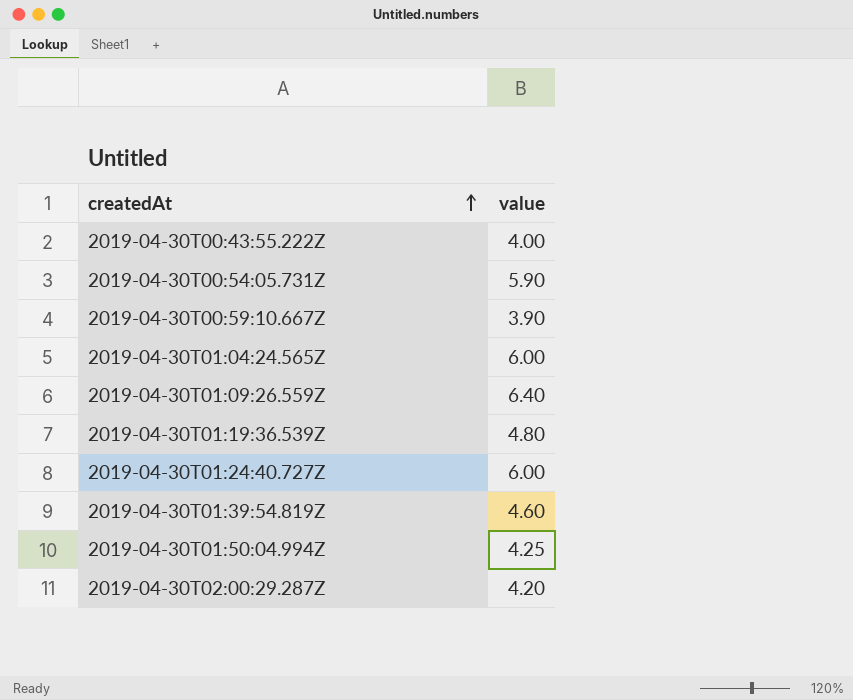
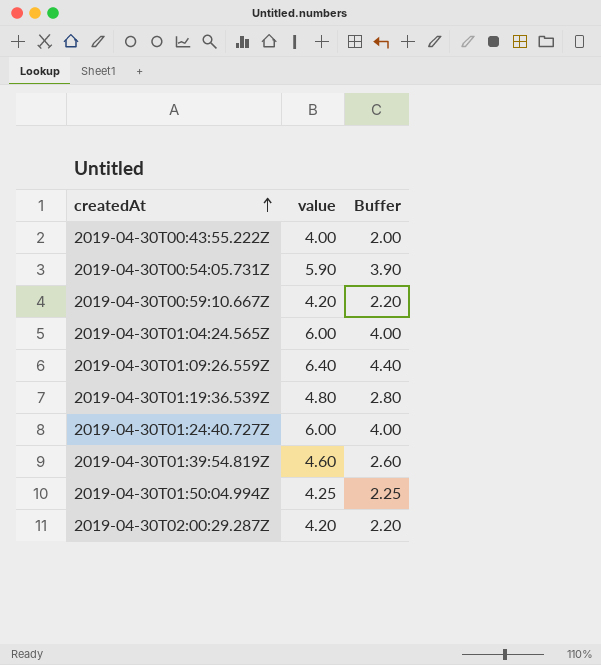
column Buffer | formula: none -> [value] - 2
2019-04-30T00:59:10.667Z | value: 3.90 -> 4.20

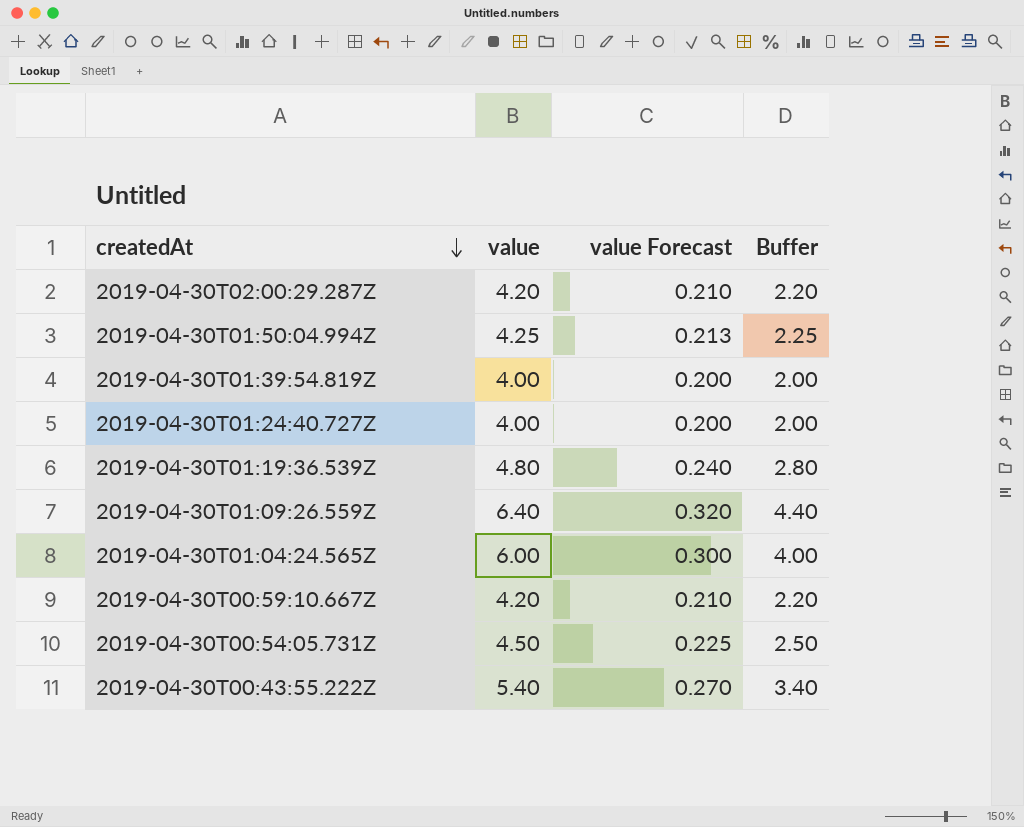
row order: createdAt ascending -> createdAt descending
column value Forecast | formula: none -> [value] * 0.05
2019-04-30T01:39:54.819Z | value: 4.60 -> 4.00
2019-04-30T01:39:54.819Z | Buffer: 2.60 -> 2.00
2019-04-30T01:24:40.727Z | value: 6.00 -> 4.00
2019-04-30T01:24:40.727Z | Buffer: 4.00 -> 2.00
2019-04-30T00:54:05.731Z | value: 5.90 -> 4.50
2019-04-30T00:54:05.731Z | Buffer: 3.90 -> 2.50
2019-04-30T00:43:55.222Z | value: 4.00 -> 5.40
2019-04-30T00:43:55.222Z | Buffer: 2.00 -> 3.40

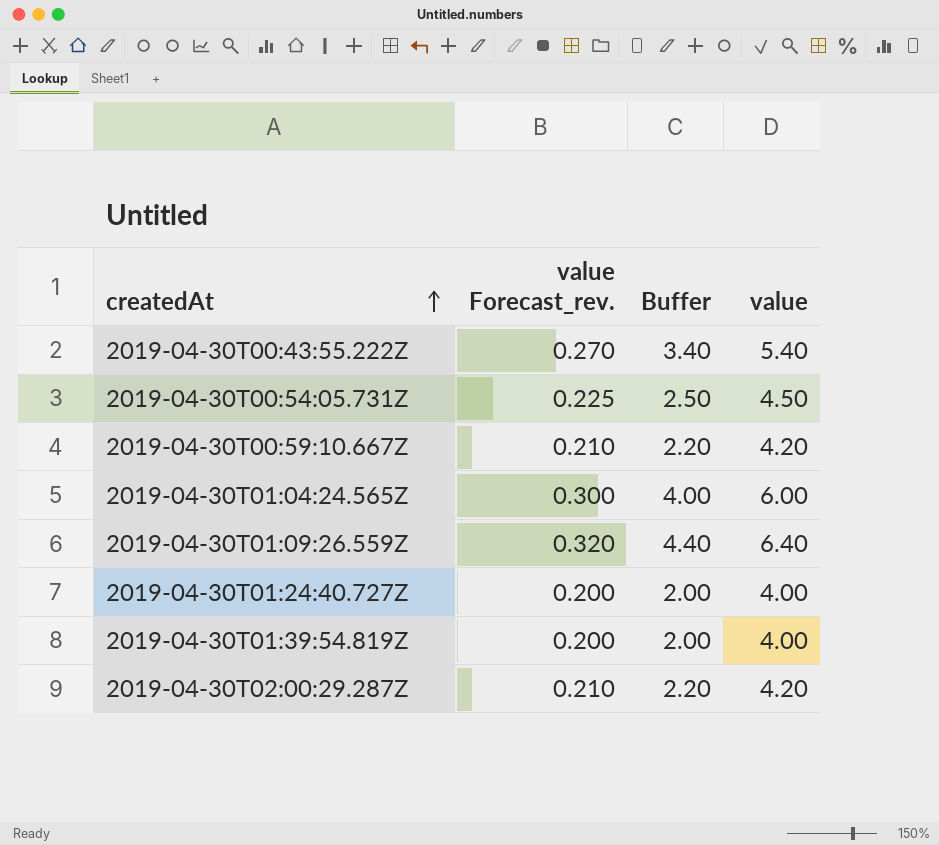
row order: createdAt descending -> createdAt ascending
column name: value Forecast -> value Forecast_rev.
column value | position: 2 -> 4
row 2019-04-30T01:50:04.994Z: 4.25 | 0.213 | 2.25 -> none
row 2019-04-30T01:19:36.539Z: 4.80 | 0.240 | 2.80 -> none

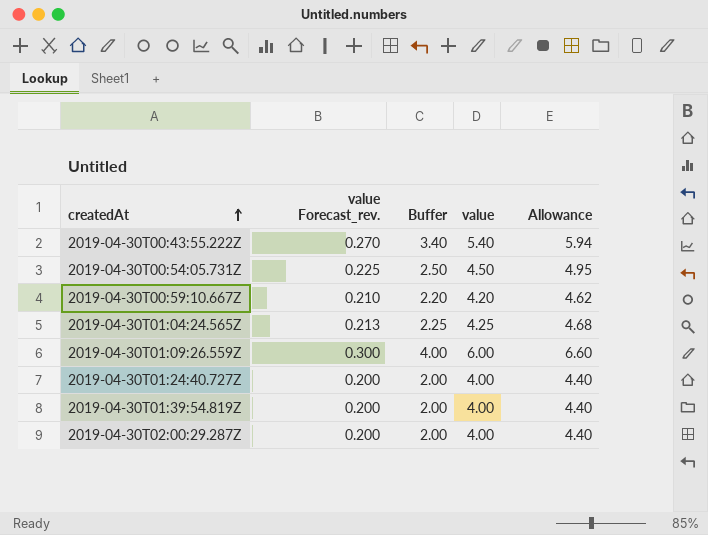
column Allowance | formula: none -> [value] * 1.1
2019-04-30T01:04:24.565Z | value Forecast_rev.: 0.300 -> 0.213
2019-04-30T01:04:24.565Z | Buffer: 4.00 -> 2.25
2019-04-30T01:04:24.565Z | value: 6.00 -> 4.25
2019-04-30T01:09:26.559Z | value Forecast_rev.: 0.320 -> 0.300
2019-04-30T01:09:26.559Z | Buffer: 4.40 -> 4.00
2019-04-30T01:09:26.559Z | value: 6.40 -> 6.00
2019-04-30T02:00:29.287Z | value Forecast_rev.: 0.210 -> 0.200
2019-04-30T02:00:29.287Z | Buffer: 2.20 -> 2.00
2019-04-30T02:00:29.287Z | value: 4.20 -> 4.00

